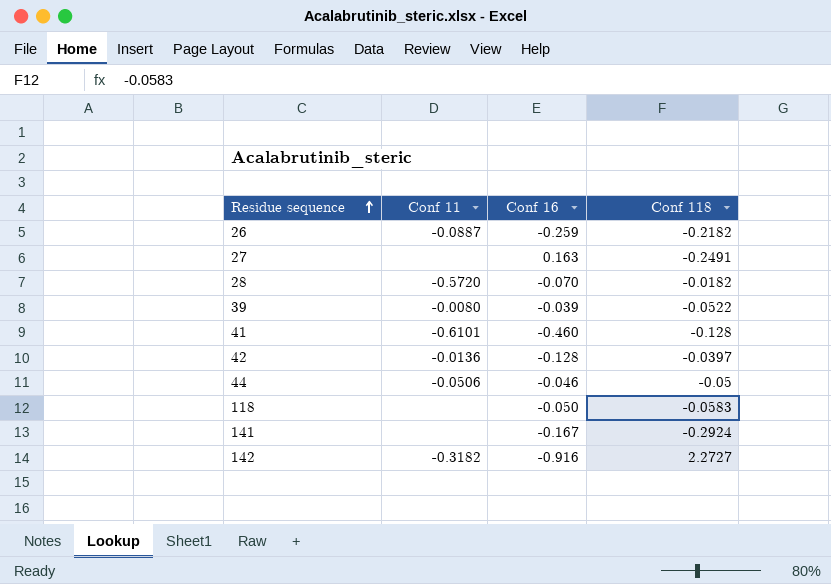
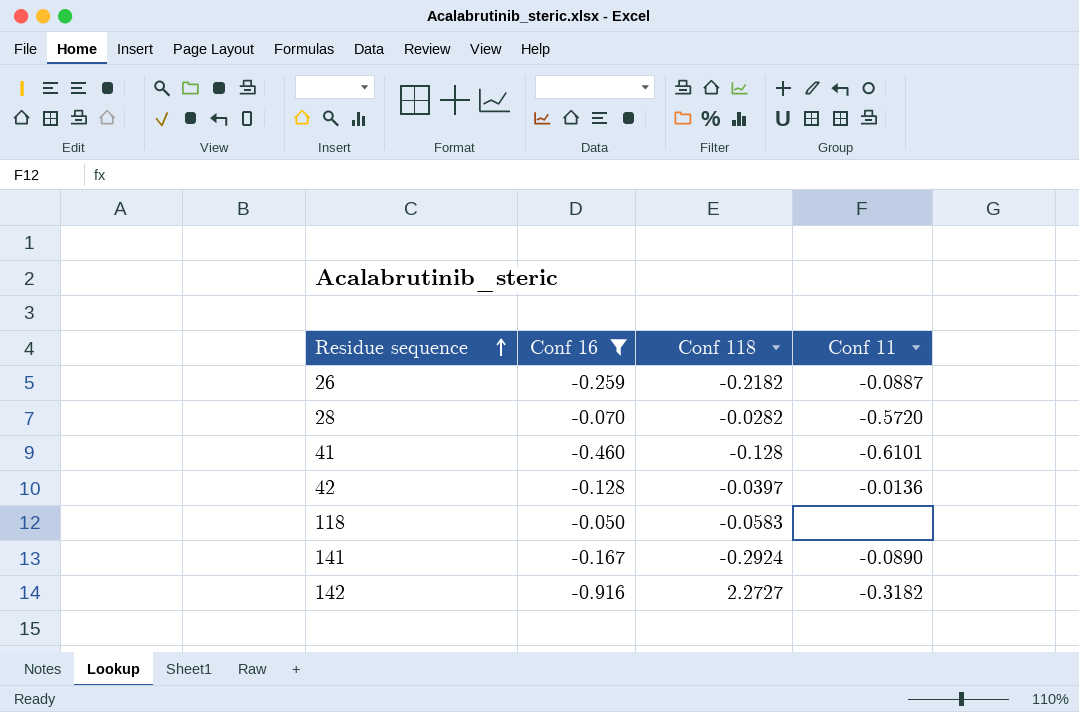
filter: none -> Conf 16 <= -0.050
column Conf 11 | position: 2 -> 4
28 | Conf 118: -0.0182 -> -0.0282
141 | Conf 11: none -> -0.0890

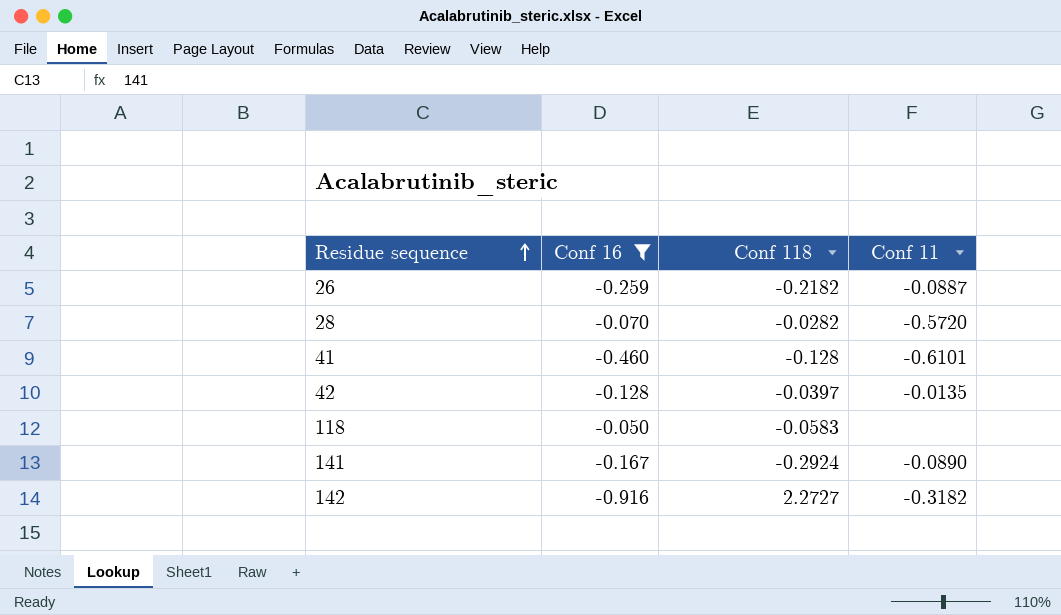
42 | Conf 11: -0.0136 -> -0.0135

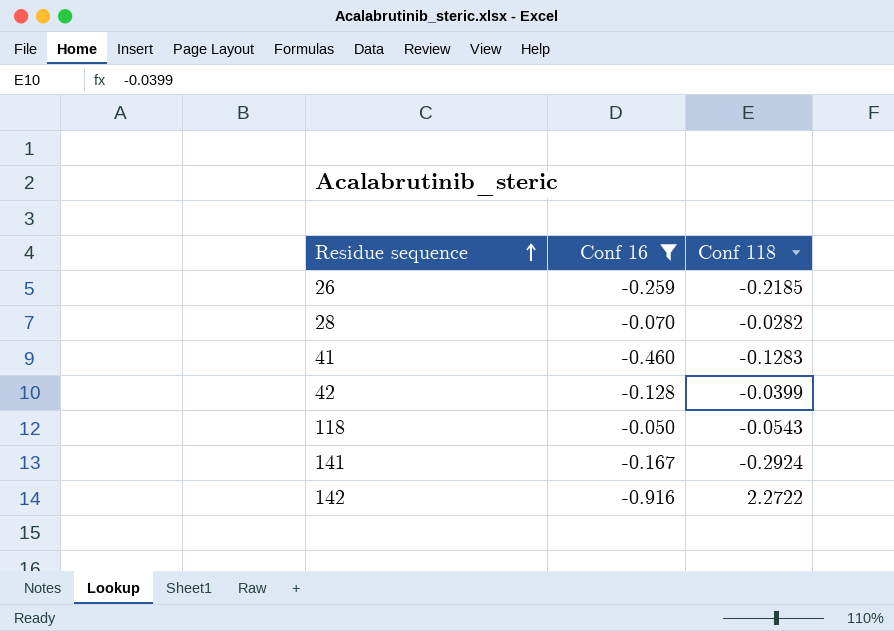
column Conf 11 | position: 4 -> none
26 | Conf 118: -0.2182 -> -0.2185
41 | Conf 118: -0.128 -> -0.1283
42 | Conf 118: -0.0397 -> -0.0399
118 | Conf 118: -0.0583 -> -0.0543
142 | Conf 118: 2.2727 -> 2.2722

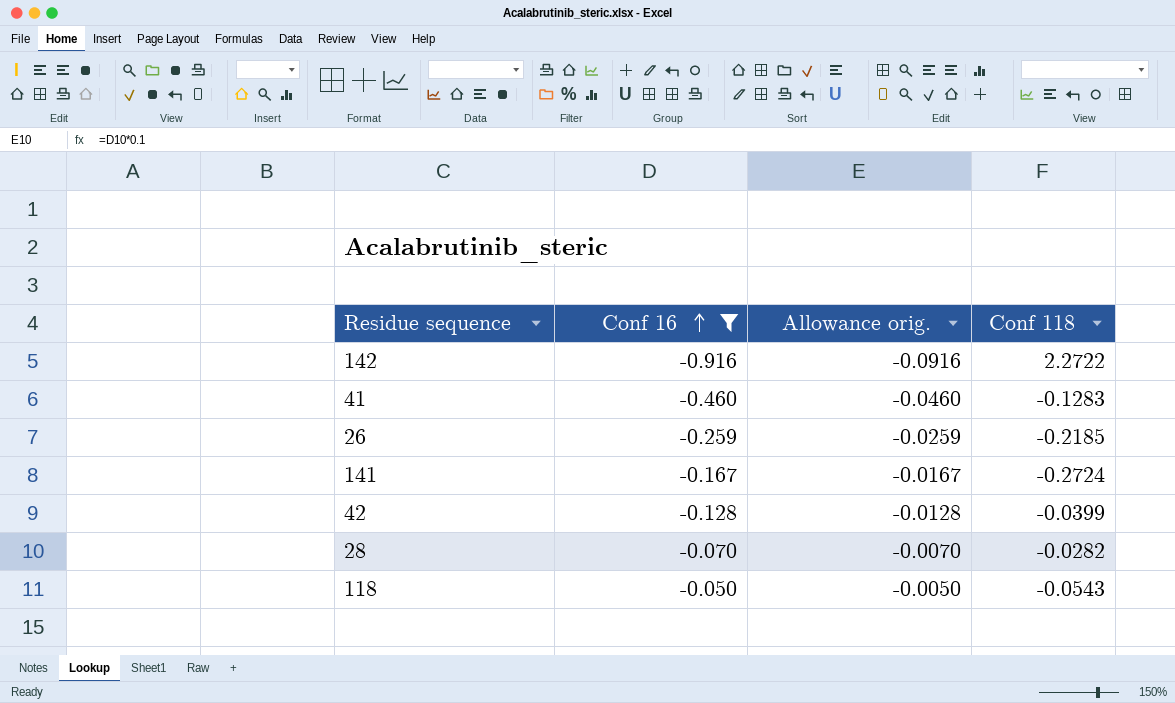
row order: Residue sequence ascending -> Conf 16 ascending
column Allowance orig. | formula: none -> [Conf 16] * 0.1
141 | Conf 118: -0.2924 -> -0.2724

